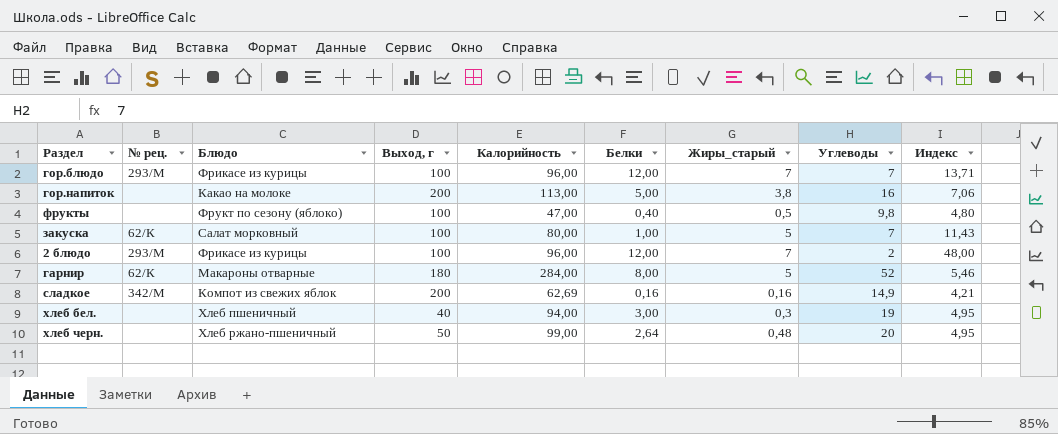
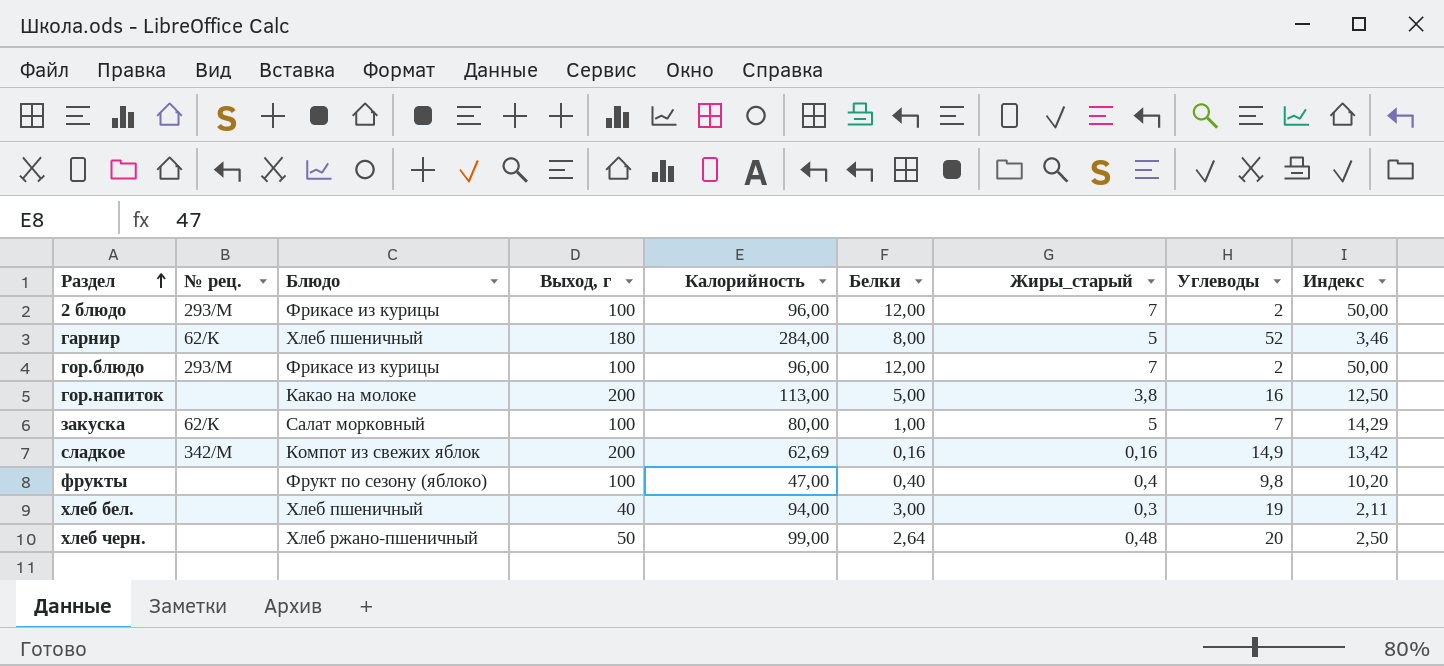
row order: none -> Раздел ascending
column Индекс | formula: [Калорийность] / [Углеводы] -> [Выход, г] / [Углеводы]
гарнир | Блюдо: Макароны отварные -> Хлеб пшеничный
гор.блюдо | Углеводы: 7 -> 2
фрукты | Жиры_старый: 0,5 -> 0,4

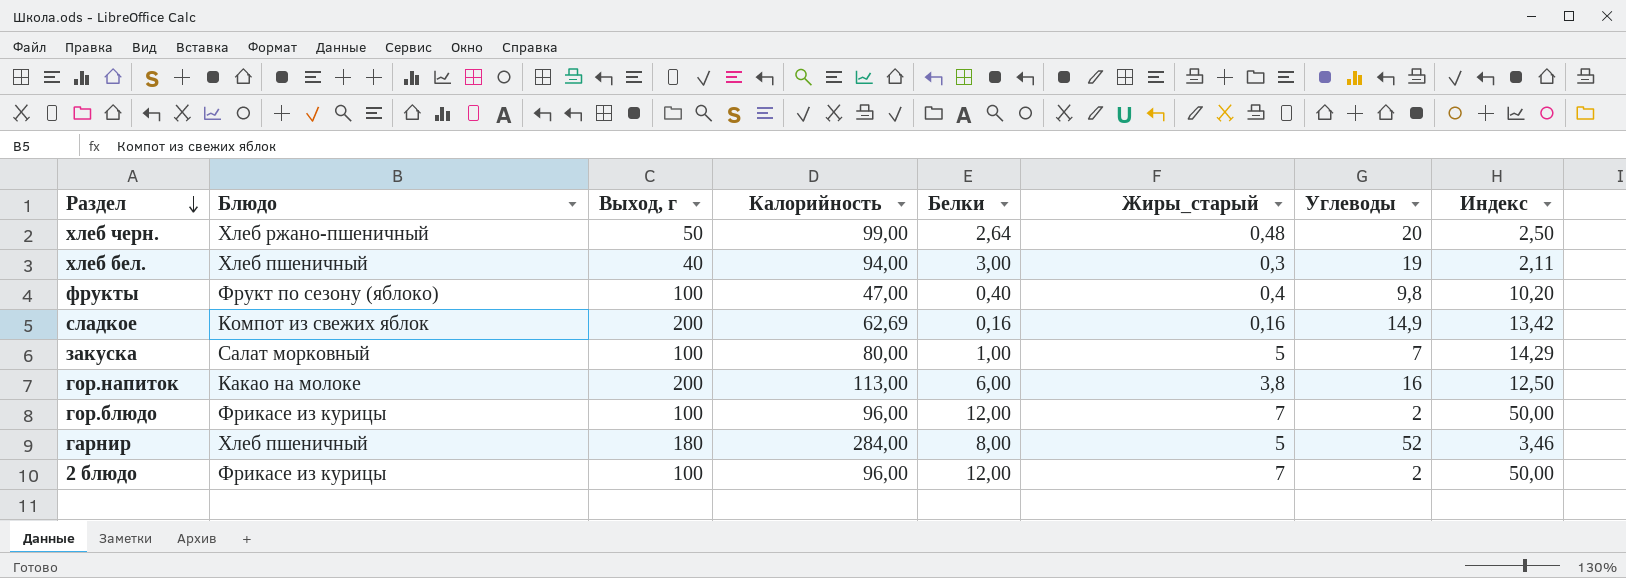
row order: Раздел ascending -> Раздел descending
column № рец. | position: 2 -> none
гор.напиток | Белки: 5,00 -> 6,00

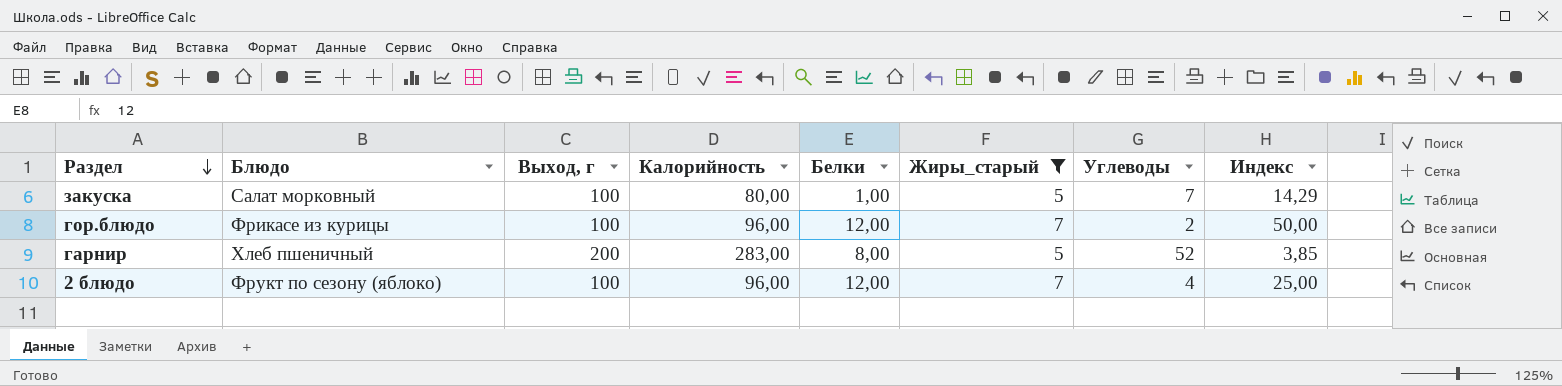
filter: none -> Жиры_старый >= 5
гарнир | Выход, г: 180 -> 200
гарнир | Калорийность: 284,00 -> 283,00
гарнир | Индекс: 3,46 -> 3,85
2 блюдо | Блюдо: Фрикасе из курицы -> Фрукт по сезону (яблоко)
2 блюдо | Углеводы: 2 -> 4
2 блюдо | Индекс: 50,00 -> 25,00

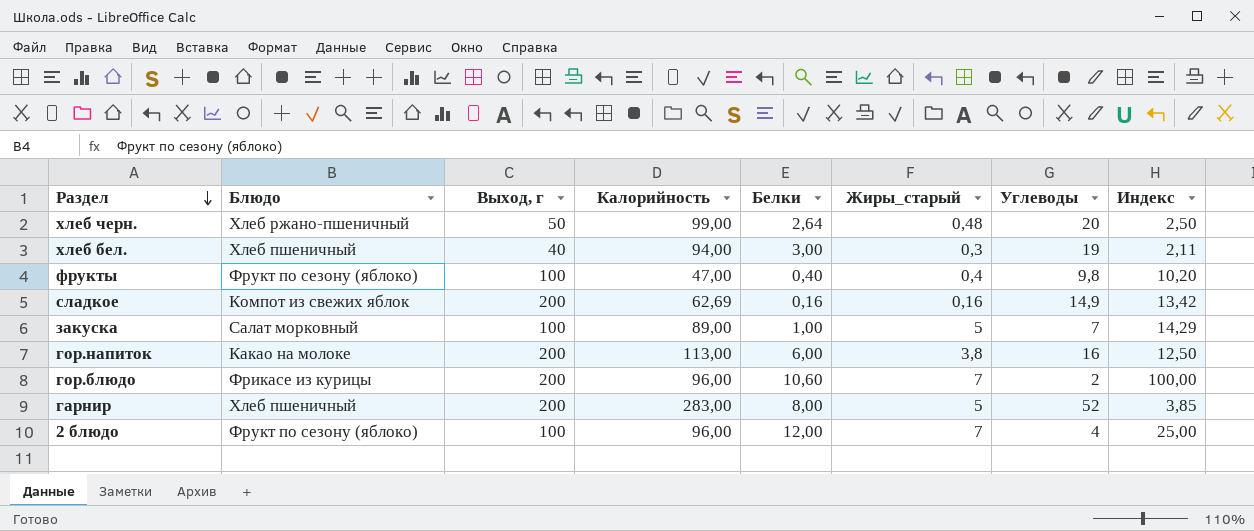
filter: Жиры_старый >= 5 -> none
закуска | Калорийность: 80,00 -> 89,00
гор.блюдо | Выход, г: 100 -> 200
гор.блюдо | Белки: 12,00 -> 10,60
гор.блюдо | Индекс: 50,00 -> 100,00

